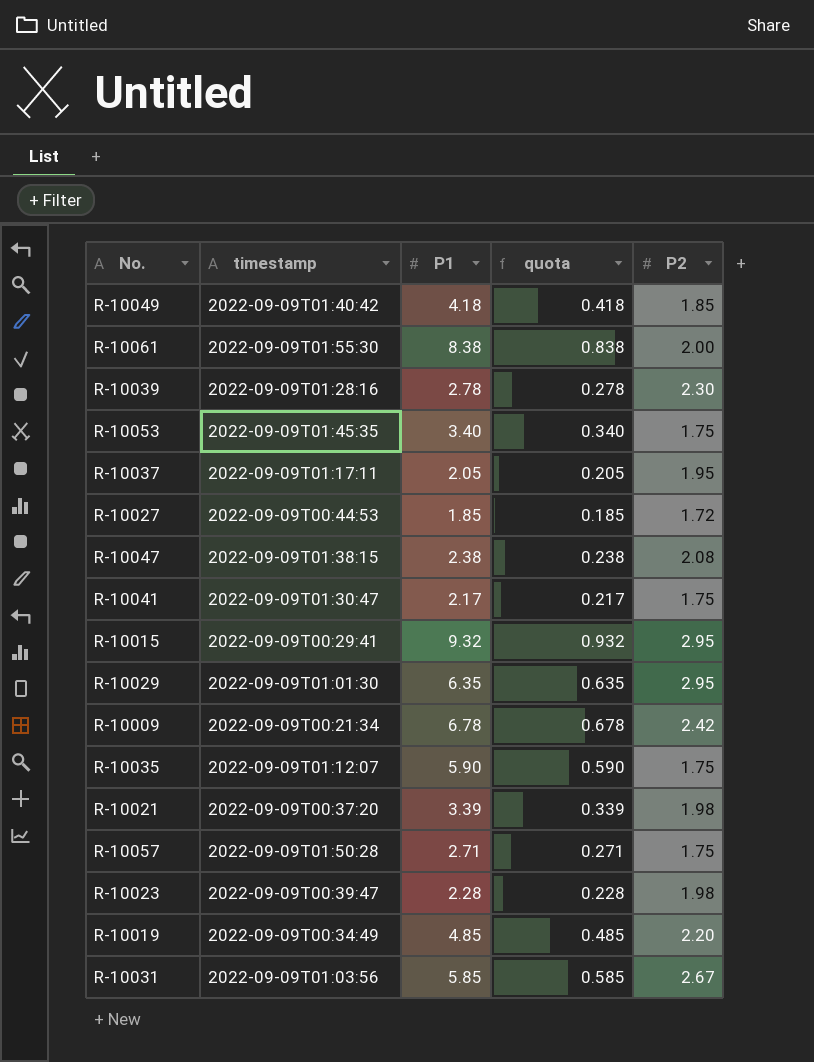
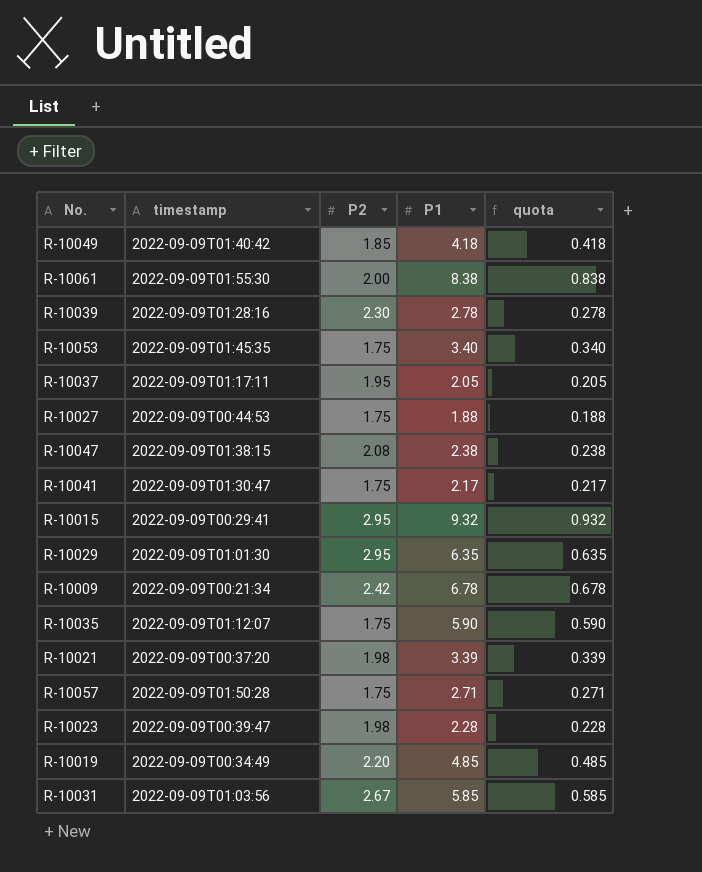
column P2 | position: 5 -> 3
R-10027 | P2: 1.72 -> 1.75
R-10027 | P1: 1.85 -> 1.88
R-10027 | quota: 0.185 -> 0.188

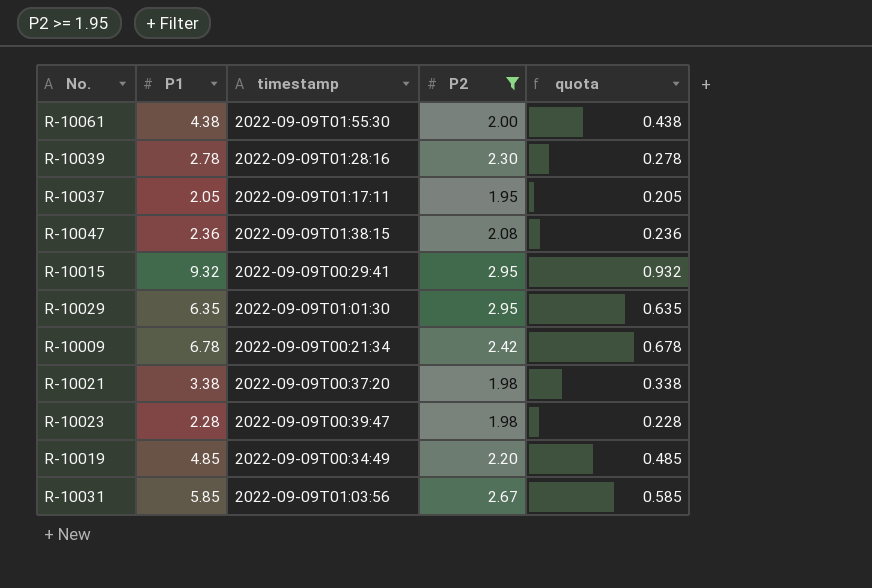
filter: none -> P2 >= 1.95
column P1 | position: 4 -> 2
R-10061 | P1: 8.38 -> 4.38
R-10061 | quota: 0.838 -> 0.438
R-10047 | P1: 2.38 -> 2.36
R-10047 | quota: 0.238 -> 0.236
R-10021 | P1: 3.39 -> 3.38
R-10021 | quota: 0.339 -> 0.338

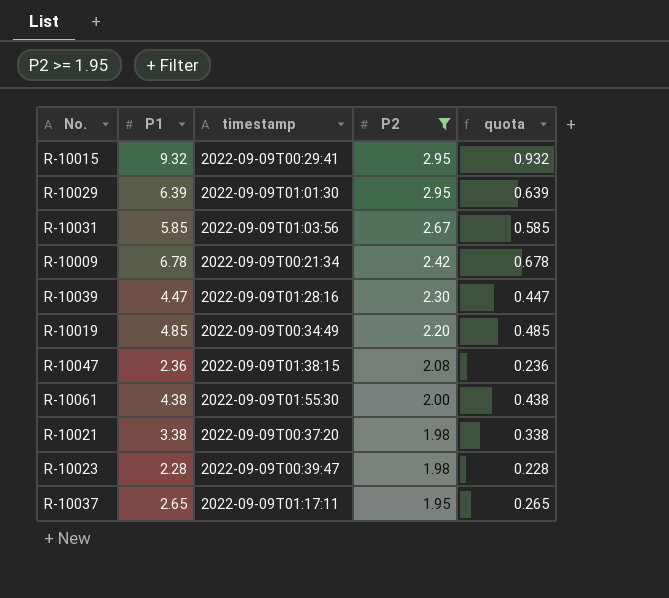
row order: none -> P2 descending
R-10029 | P1: 6.35 -> 6.39
R-10029 | quota: 0.635 -> 0.639
R-10039 | P1: 2.78 -> 4.47
R-10039 | quota: 0.278 -> 0.447
R-10037 | P1: 2.05 -> 2.65
R-10037 | quota: 0.205 -> 0.265

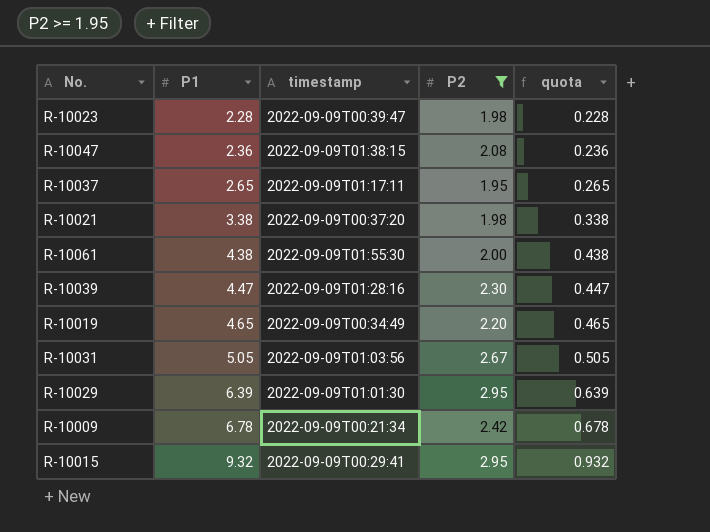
row order: P2 descending -> P1 ascending
R-10019 | P1: 4.85 -> 4.65
R-10019 | quota: 0.485 -> 0.465
R-10031 | P1: 5.85 -> 5.05
R-10031 | quota: 0.585 -> 0.505

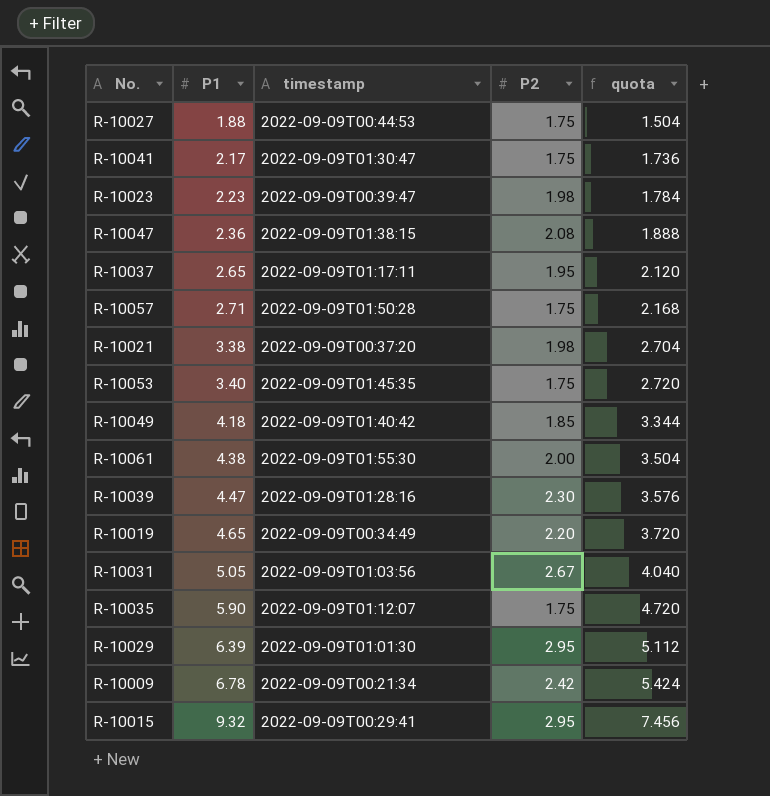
filter: P2 >= 1.95 -> none
column quota | formula: [P1] * 0.1 -> [P1] * 0.8
R-10023 | P1: 2.28 -> 2.23

